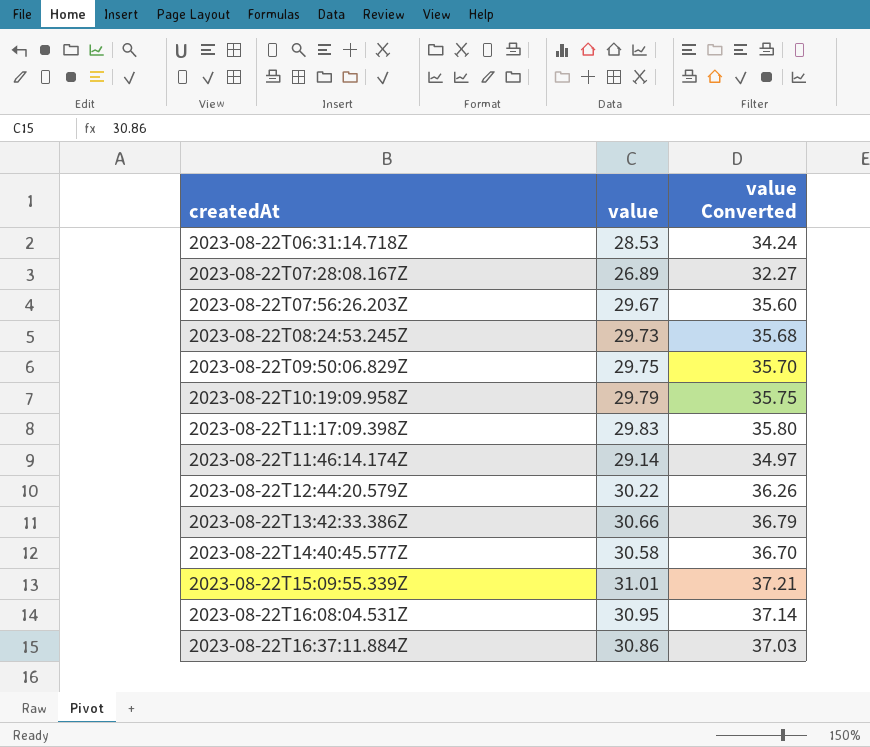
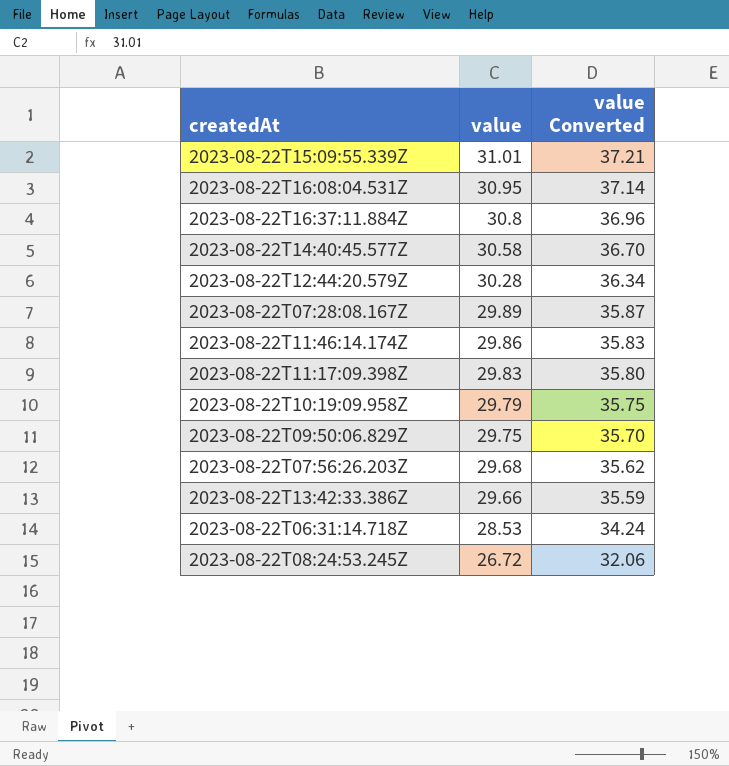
row order: createdAt ascending -> value descending
2023-08-22T16:37:11.884Z | value: 30.86 -> 30.8
2023-08-22T16:37:11.884Z | value Converted: 37.03 -> 36.96
2023-08-22T12:44:20.579Z | value: 30.22 -> 30.28
2023-08-22T12:44:20.579Z | value Converted: 36.26 -> 36.34
2023-08-22T07:28:08.167Z | value: 26.89 -> 29.89
2023-08-22T07:28:08.167Z | value Converted: 32.27 -> 35.87
2023-08-22T11:46:14.174Z | value: 29.14 -> 29.86
2023-08-22T11:46:14.174Z | value Converted: 34.97 -> 35.83
2023-08-22T07:56:26.203Z | value: 29.67 -> 29.68
2023-08-22T07:56:26.203Z | value Converted: 35.60 -> 35.62
2023-08-22T13:42:33.386Z | value: 30.66 -> 29.66
2023-08-22T13:42:33.386Z | value Converted: 36.79 -> 35.59
2023-08-22T08:24:53.245Z | value: 29.73 -> 26.72
2023-08-22T08:24:53.245Z | value Converted: 35.68 -> 32.06

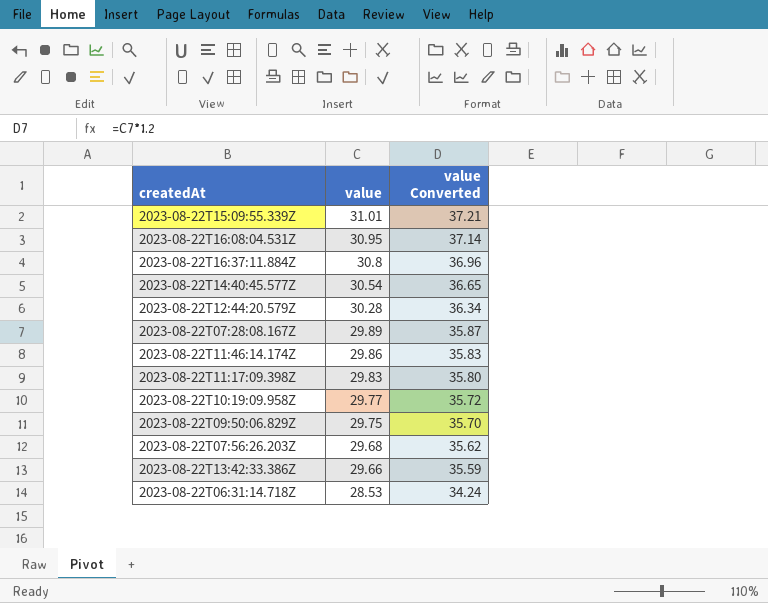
row 2023-08-22T08:24:53.245Z: 26.72 | 32.06 -> none
2023-08-22T14:40:45.577Z | value: 30.58 -> 30.54
2023-08-22T14:40:45.577Z | value Converted: 36.70 -> 36.65
2023-08-22T10:19:09.958Z | value: 29.79 -> 29.77
2023-08-22T10:19:09.958Z | value Converted: 35.75 -> 35.72

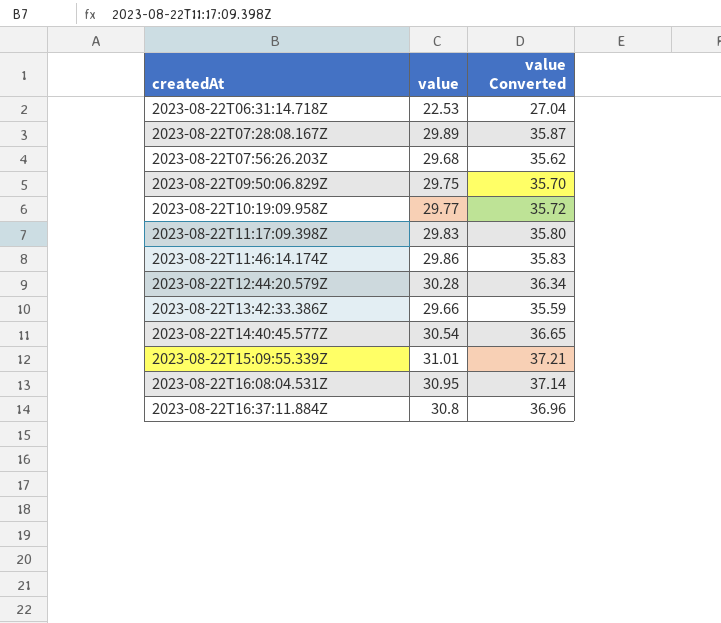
row order: value descending -> createdAt ascending
2023-08-22T06:31:14.718Z | value: 28.53 -> 22.53
2023-08-22T06:31:14.718Z | value Converted: 34.24 -> 27.04

